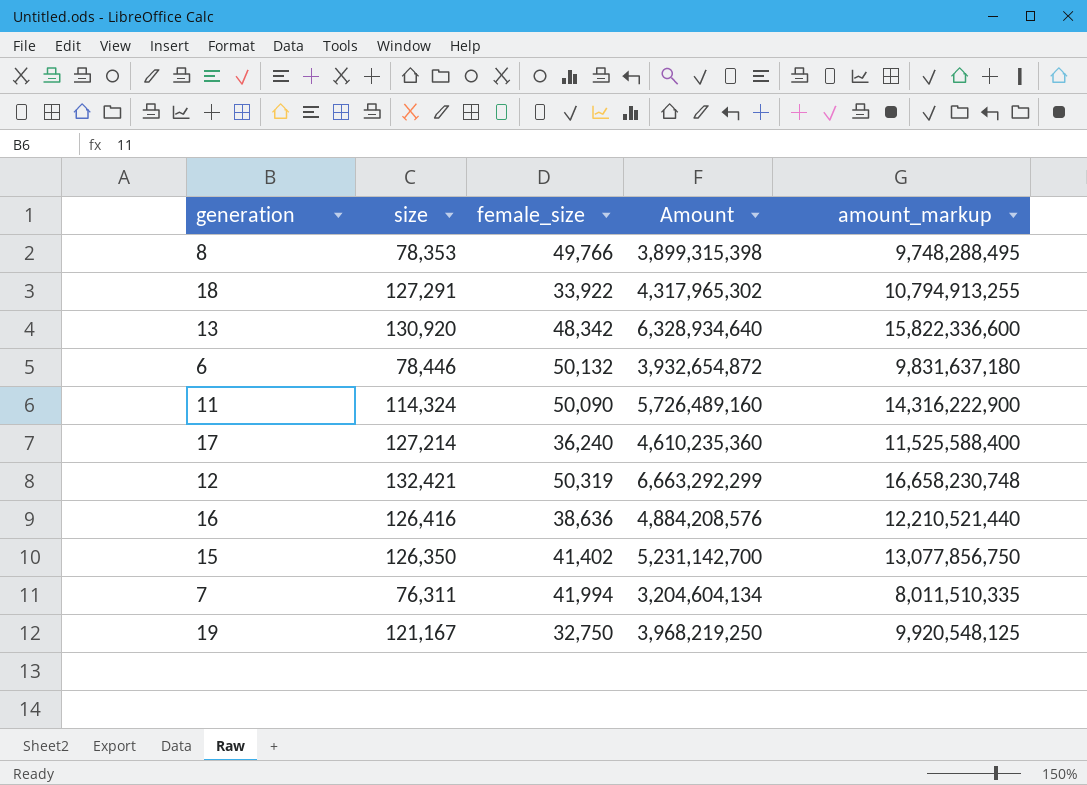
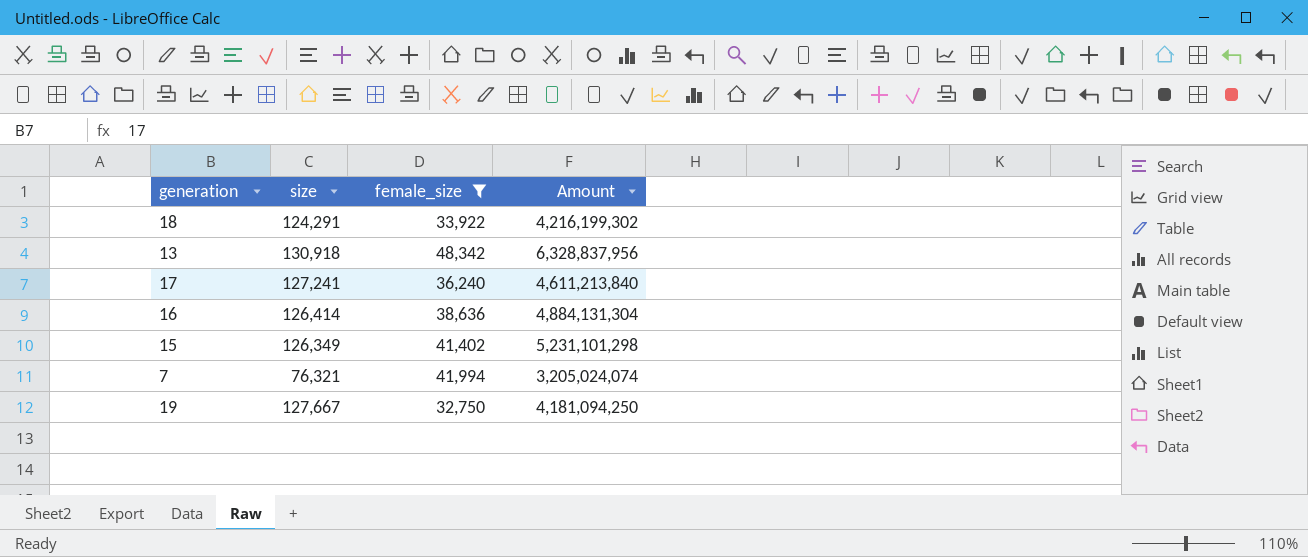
filter: none -> female_size <= 48,342
column amount_markup | formula: [Amount] * 2.5 -> none
18 | size: 127,291 -> 124,291
18 | Amount: 4,317,965,302 -> 4,216,199,302
13 | size: 130,920 -> 130,918
13 | Amount: 6,328,934,640 -> 6,328,837,956
17 | size: 127,214 -> 127,241
17 | Amount: 4,610,235,360 -> 4,611,213,840
16 | size: 126,416 -> 126,414
16 | Amount: 4,884,208,576 -> 4,884,131,304
15 | size: 126,350 -> 126,349
15 | Amount: 5,231,142,700 -> 5,231,101,298
7 | size: 76,311 -> 76,321
7 | Amount: 3,204,604,134 -> 3,205,024,074
19 | size: 121,167 -> 127,667
19 | Amount: 3,968,219,250 -> 4,181,094,250

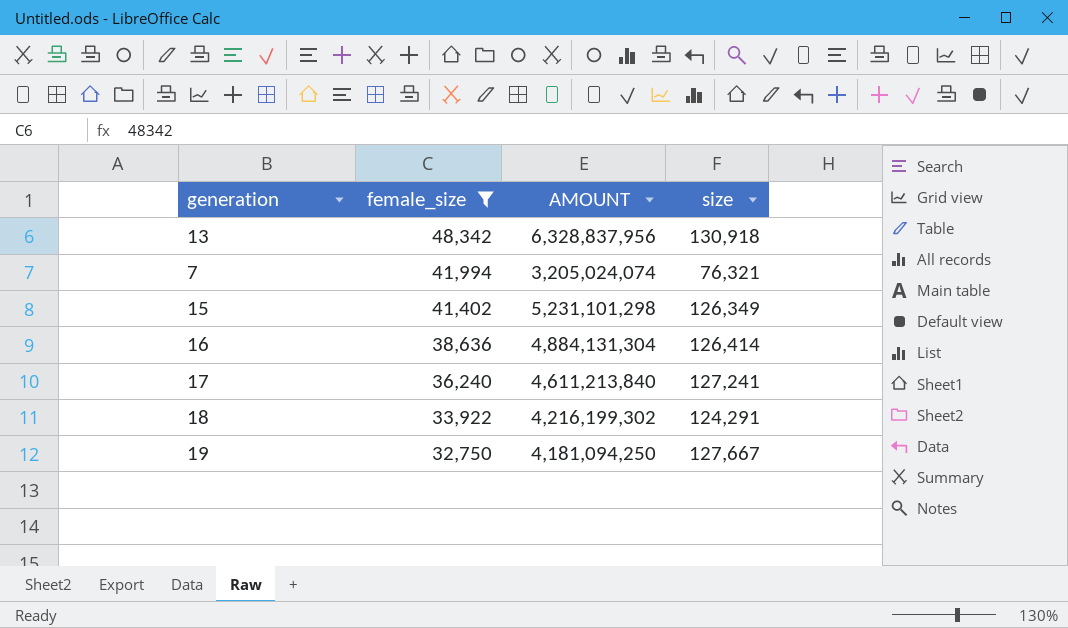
row order: none -> female_size descending
column name: Amount -> AMOUNT
column size | position: 2 -> 4

